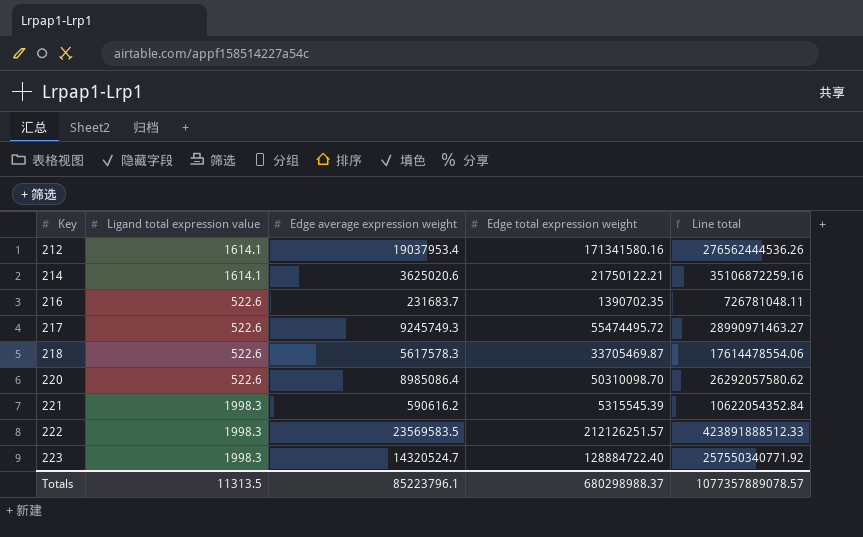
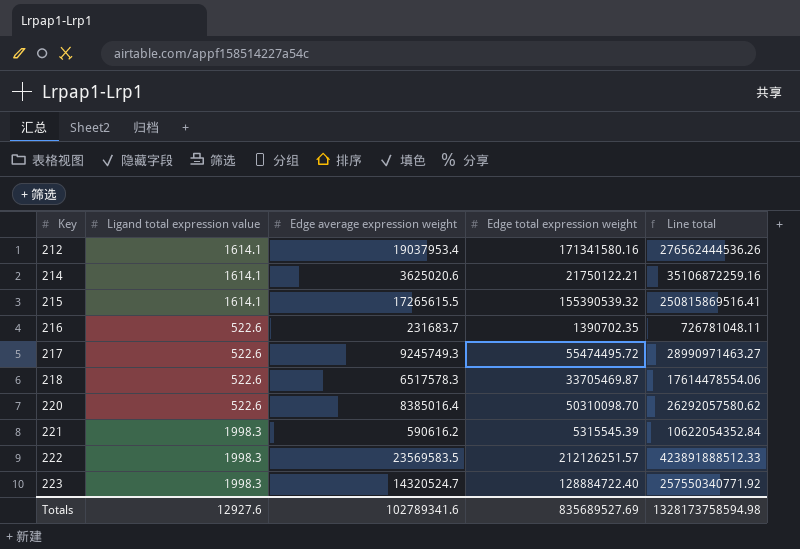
row 215: none -> 1614.1 | 17265615.5 | 155390539.32 | 250815869516.41
218 | Edge average expression weight: 5617578.3 -> 6517578.3
220 | Edge average expression weight: 8985086.4 -> 8385016.4
Totals | Ligand total expression value: 11313.5 -> 12927.6
Totals | Edge average expression weight: 85223796.1 -> 102789341.6
Totals | Edge total expression weight: 680298988.37 -> 835689527.69
Totals | Line total: 1077357889078.57 -> 1328173758594.98

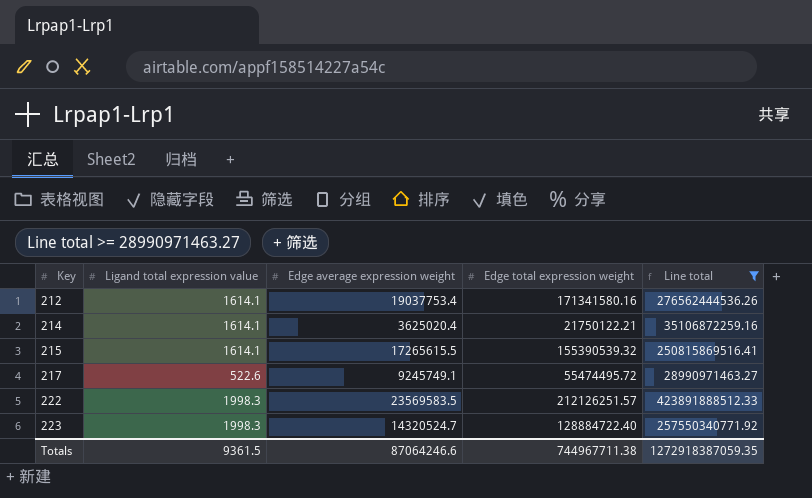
filter: none -> Line total >= 28990971463.27
212 | Edge average expression weight: 19037953.4 -> 19037753.4
214 | Edge average expression weight: 3625020.6 -> 3625020.4
217 | Edge average expression weight: 9245749.3 -> 9245749.1
Totals | Ligand total expression value: 12927.6 -> 9361.5
Totals | Edge average expression weight: 102789341.6 -> 87064246.6
Totals | Edge total expression weight: 835689527.69 -> 744967711.38
Totals | Line total: 1328173758594.98 -> 1272918387059.35

